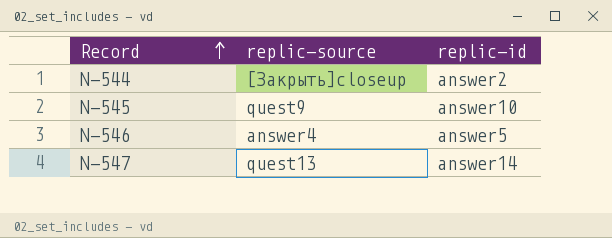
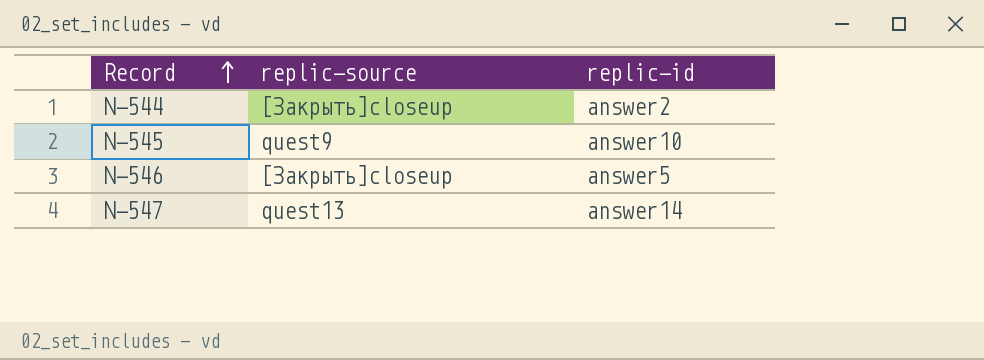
N-546 | replic-source: answer4 -> [Закрыть]closeup

